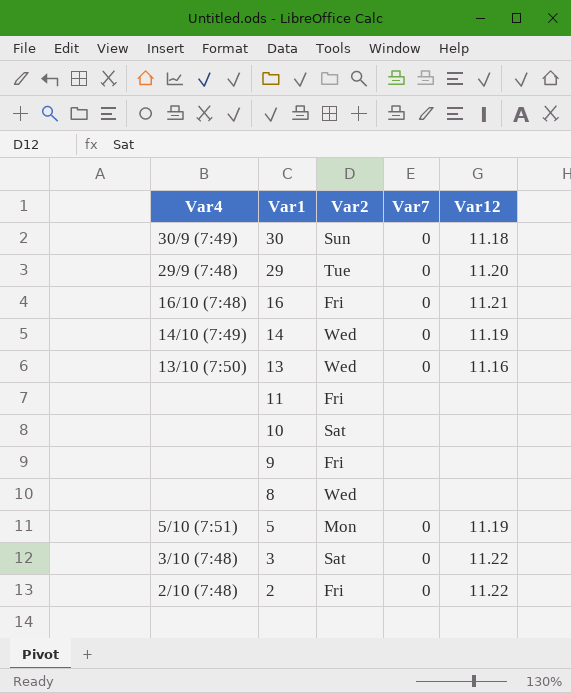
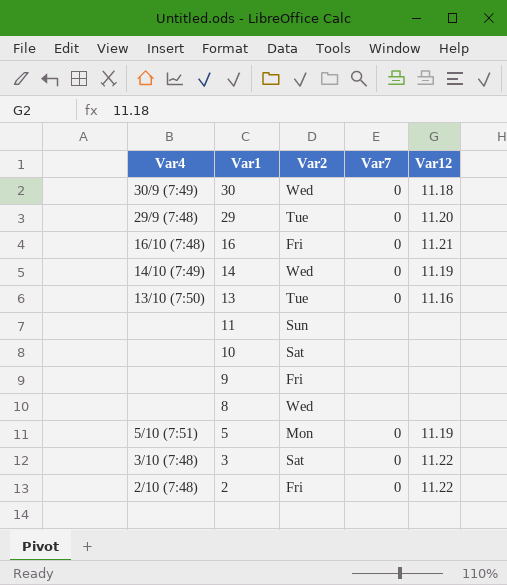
30 | Var2: Sun -> Wed
13 | Var2: Wed -> Tue
11 | Var2: Fri -> Sun

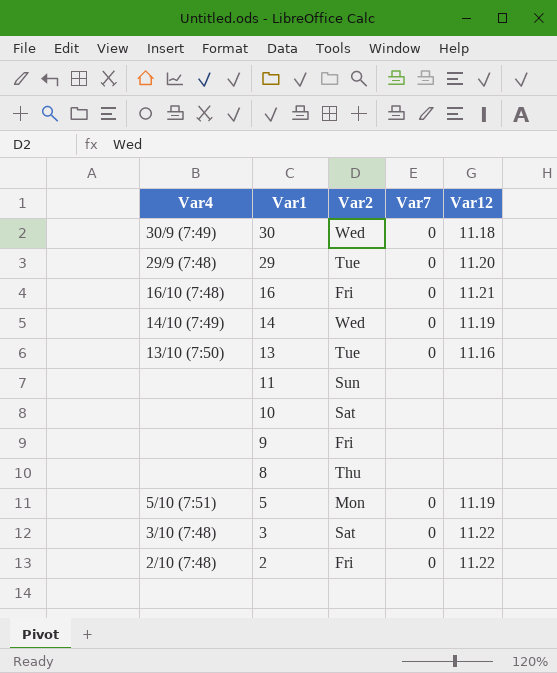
8 | Var2: Wed -> Thu

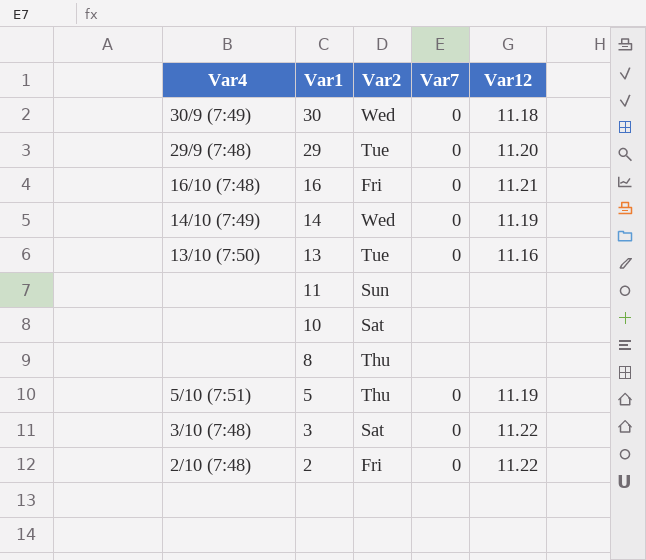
row 9: none | Fri | none | none -> none
5 | Var2: Mon -> Thu

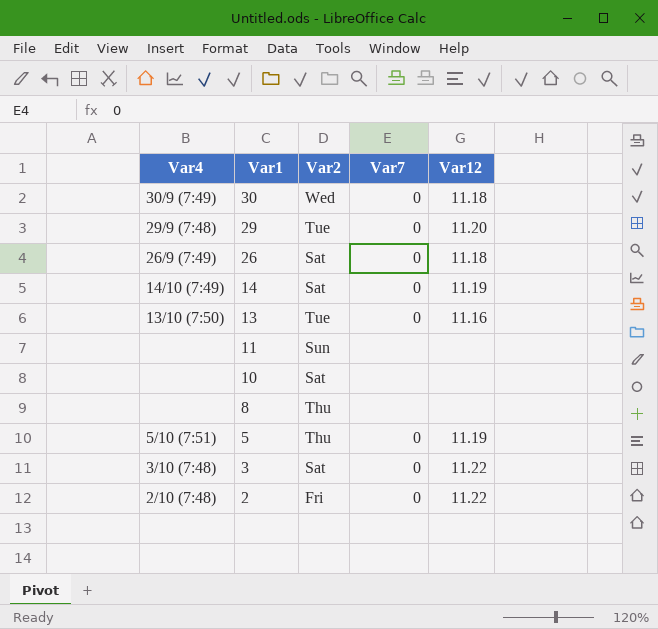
row 16: 16/10 (7:48) | Fri | 0 | 11.21 -> none
row 26: none -> 26/9 (7:49) | Sat | 0 | 11.18
14 | Var2: Wed -> Sat

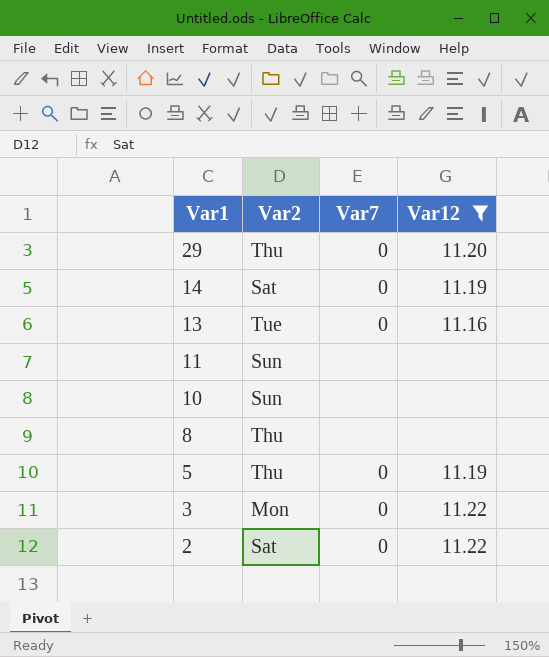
filter: none -> Var12 != 11.18
column Var4 | position: 1 -> none
29 | Var2: Tue -> Thu
10 | Var2: Sat -> Sun
3 | Var2: Sat -> Mon
2 | Var2: Fri -> Sat

